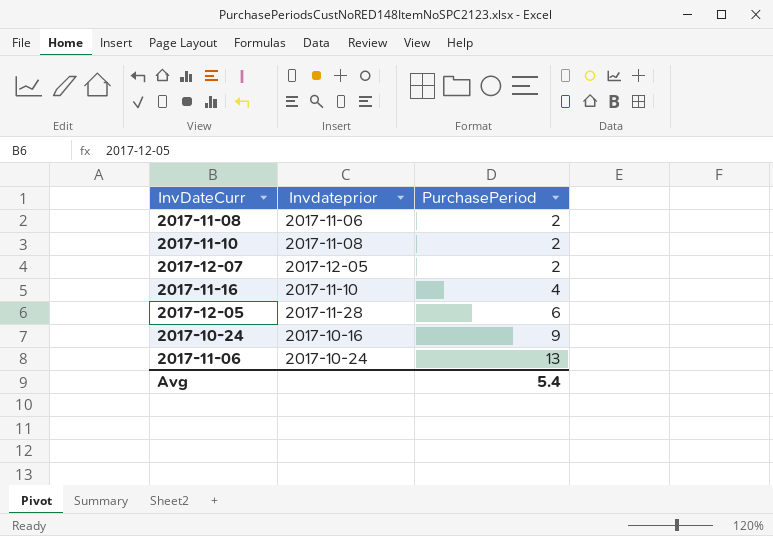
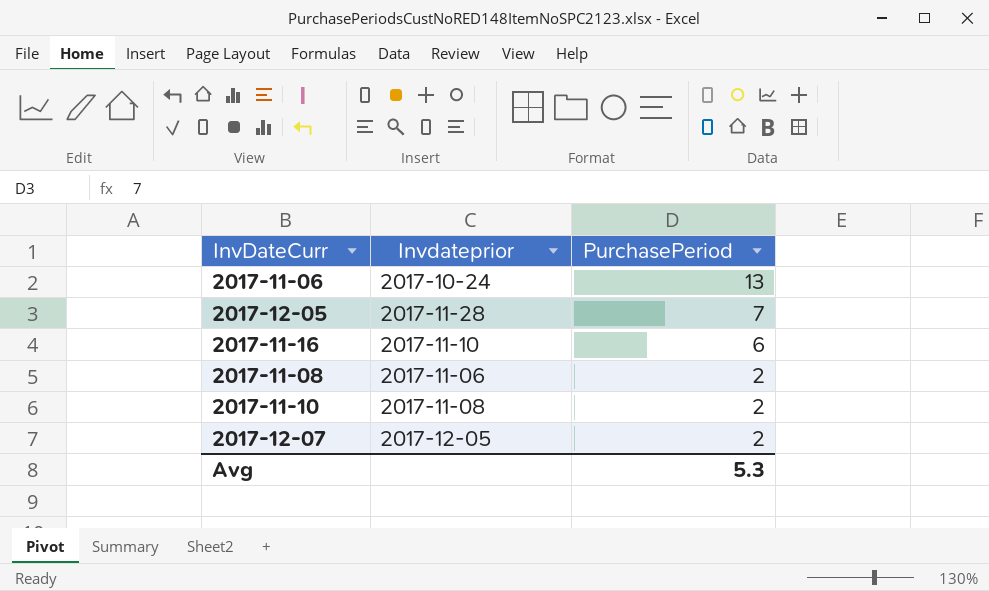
row order: PurchasePeriod ascending -> PurchasePeriod descending
row 2017-10-24: 2017-10-16 | 9 -> none
2017-12-05 | PurchasePeriod: 6 -> 7
2017-11-16 | PurchasePeriod: 4 -> 6
Avg | PurchasePeriod: 5.4 -> 5.3

